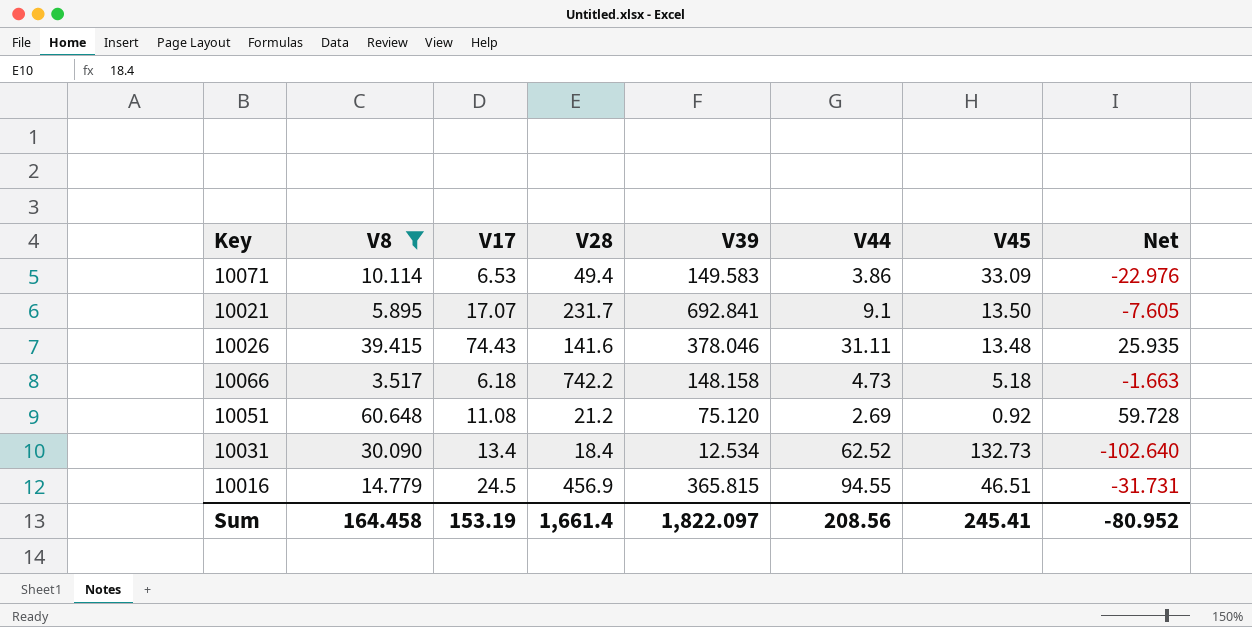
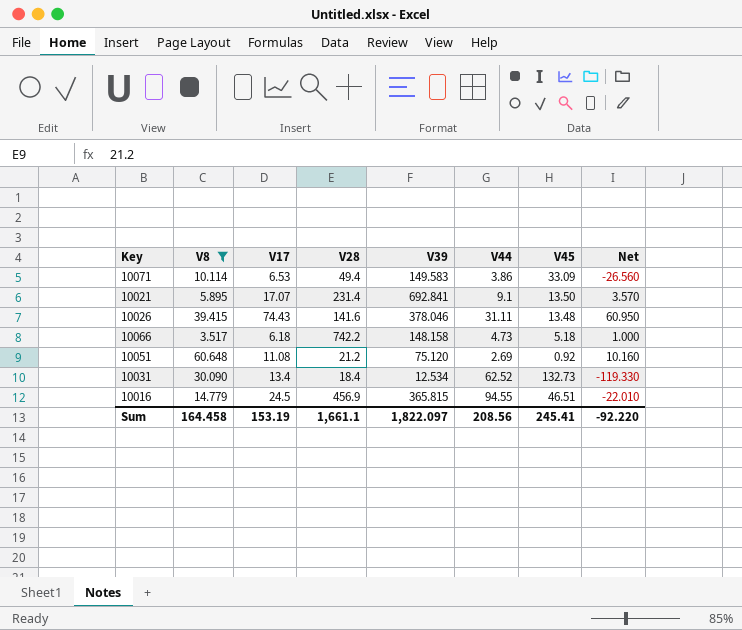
column Net | formula: [V8] - [V45] -> [V17] - [V45]
10021 | V28: 231.7 -> 231.4
Sum | V28: 1,661.4 -> 1,661.1
Sum | Net: -80.952 -> -92.220

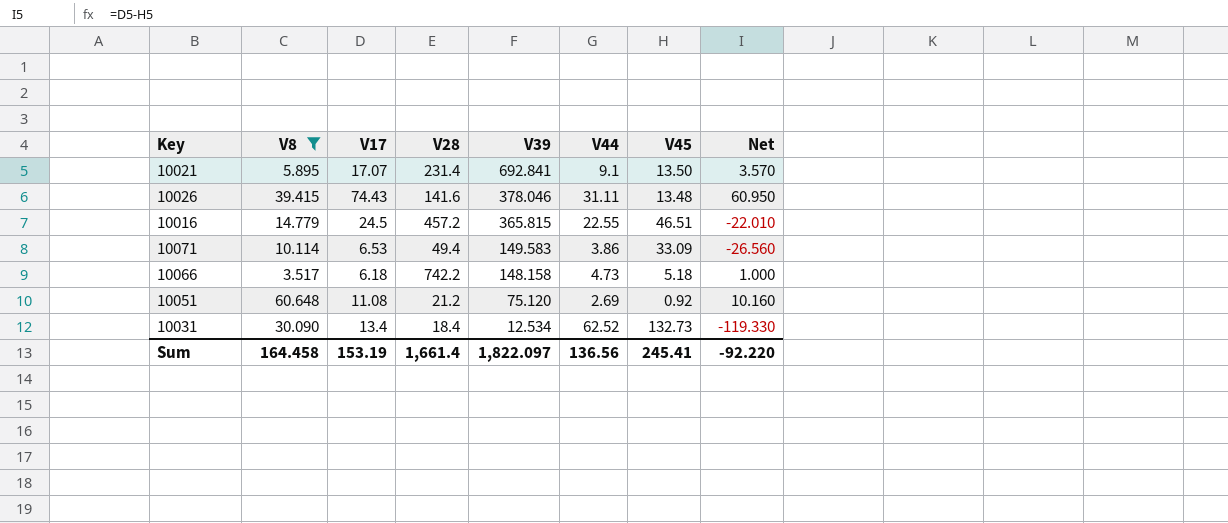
row order: none -> V39 descending
10016 | V28: 456.9 -> 457.2
10016 | V44: 94.55 -> 22.55
Sum | V28: 1,661.1 -> 1,661.4
Sum | V44: 208.56 -> 136.56

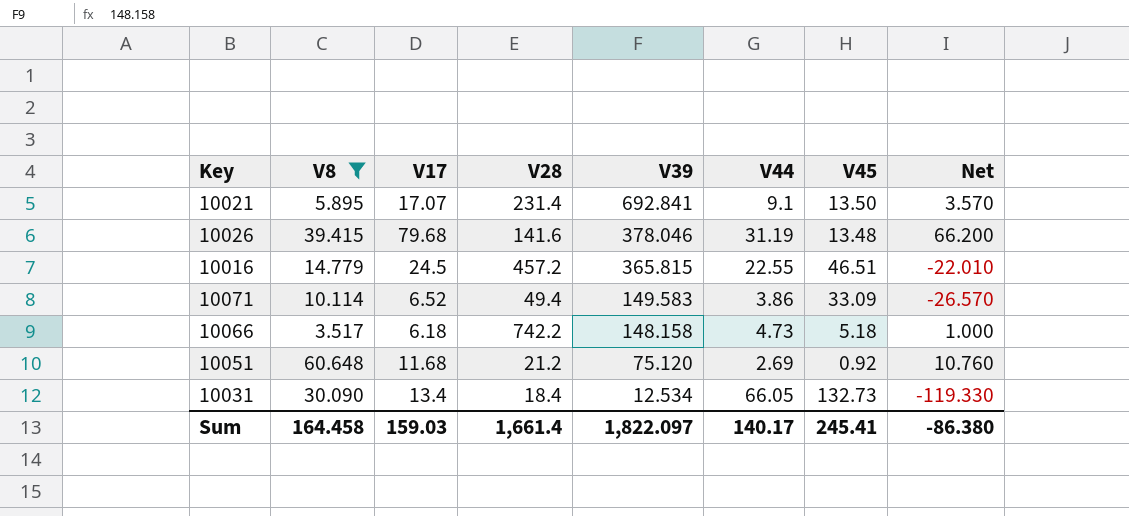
10026 | V17: 74.43 -> 79.68
10026 | V44: 31.11 -> 31.19
10026 | Net: 60.950 -> 66.200
10071 | V17: 6.53 -> 6.52
10071 | Net: -26.560 -> -26.570
10051 | V17: 11.08 -> 11.68
10051 | Net: 10.160 -> 10.760
10031 | V44: 62.52 -> 66.05
Sum | V17: 153.19 -> 159.03
Sum | V44: 136.56 -> 140.17
Sum | Net: -92.220 -> -86.380

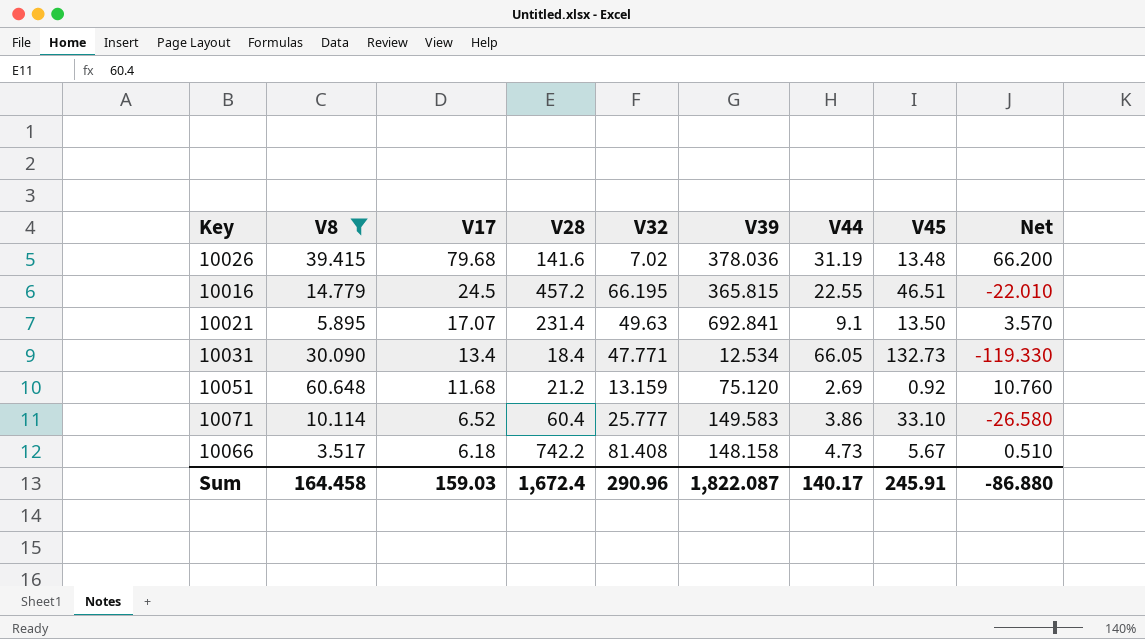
row order: V39 descending -> V17 descending
column V32 | position: none -> 5
10026 | V39: 378.046 -> 378.036
10071 | V28: 49.4 -> 60.4
10071 | V45: 33.09 -> 33.10
10071 | Net: -26.570 -> -26.580
10066 | V45: 5.18 -> 5.67
10066 | Net: 1.000 -> 0.510
Sum | V28: 1,661.4 -> 1,672.4
Sum | V39: 1,822.097 -> 1,822.087
Sum | V45: 245.41 -> 245.91
Sum | Net: -86.380 -> -86.880

